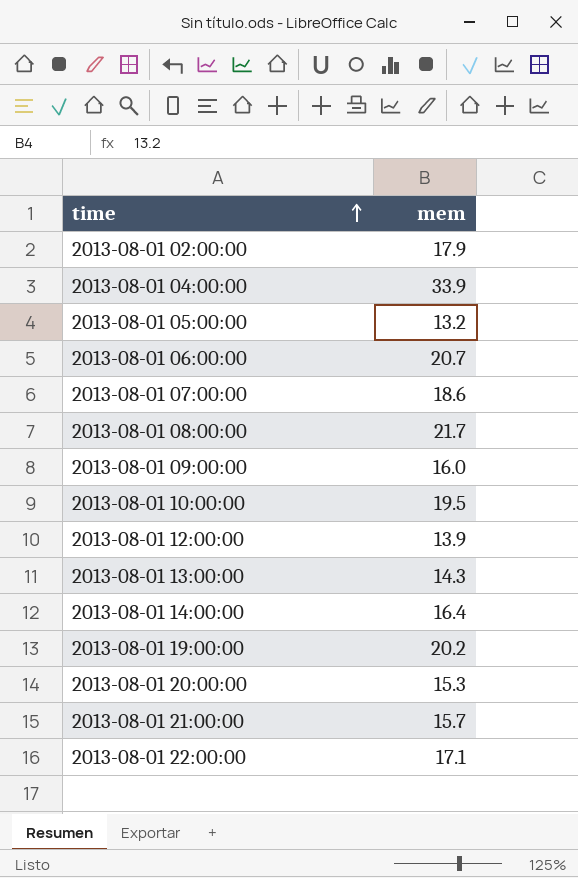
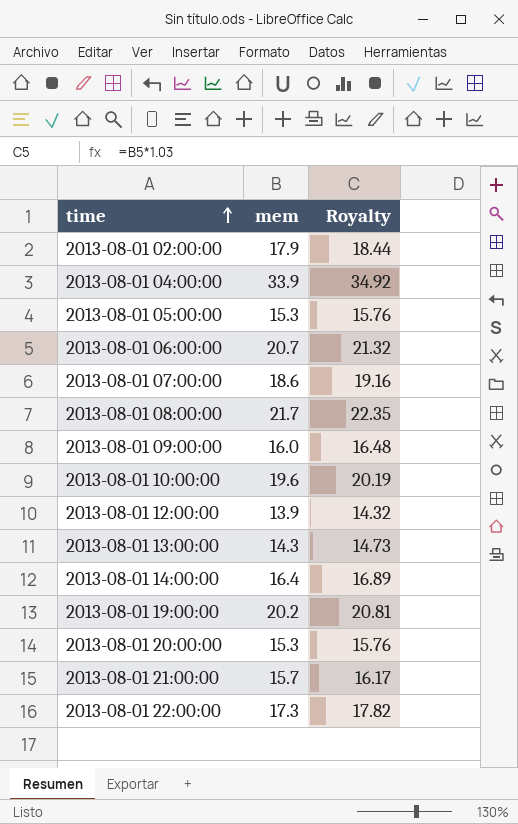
column Royalty | formula: none -> [mem] * 1.03
2013-08-01 05:00:00 | mem: 13.2 -> 15.3
2013-08-01 10:00:00 | mem: 19.5 -> 19.6
2013-08-01 22:00:00 | mem: 17.1 -> 17.3

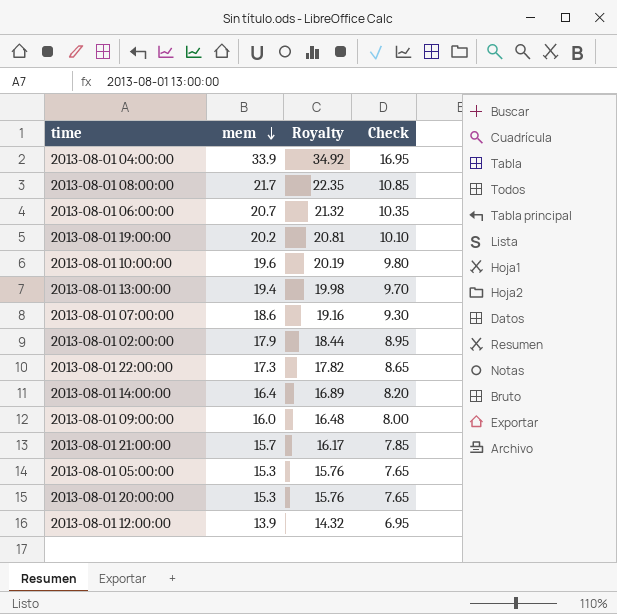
row order: time ascending -> mem descending
column Check | formula: none -> [mem] * 0.5
2013-08-01 13:00:00 | mem: 14.3 -> 19.4
2013-08-01 13:00:00 | Royalty: 14.73 -> 19.98

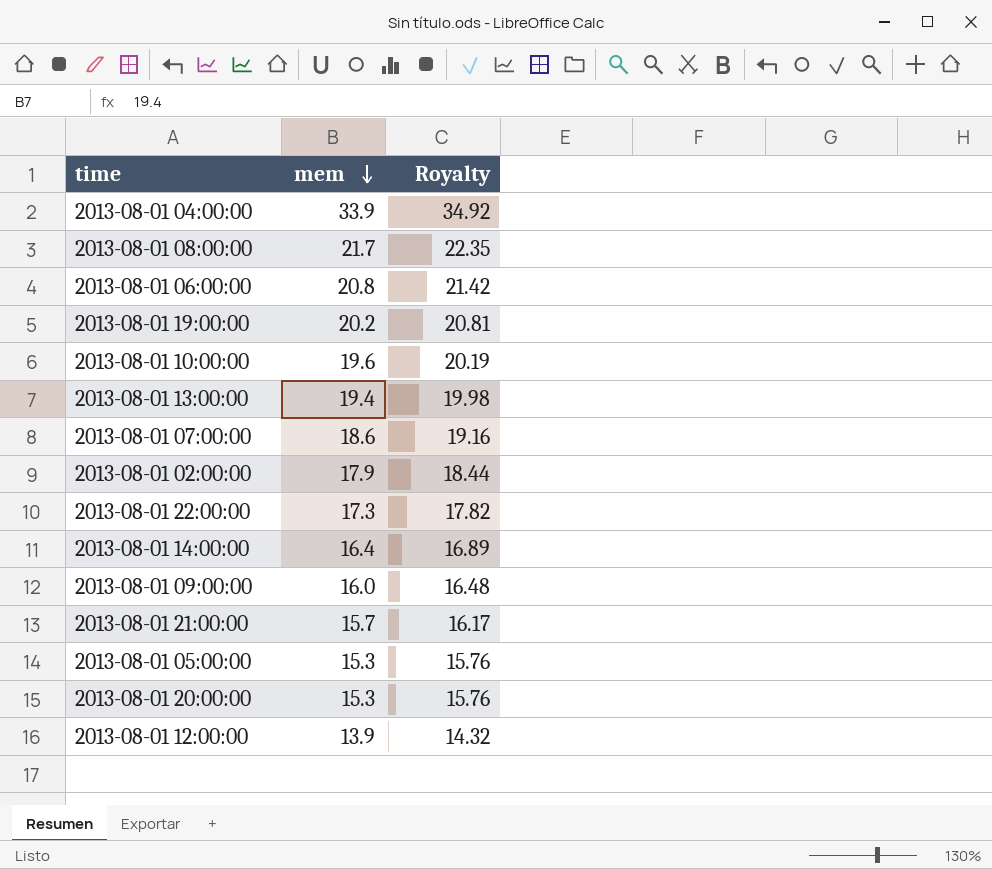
column Check | formula: [mem] * 0.5 -> none
2013-08-01 06:00:00 | mem: 20.7 -> 20.8
2013-08-01 06:00:00 | Royalty: 21.32 -> 21.42

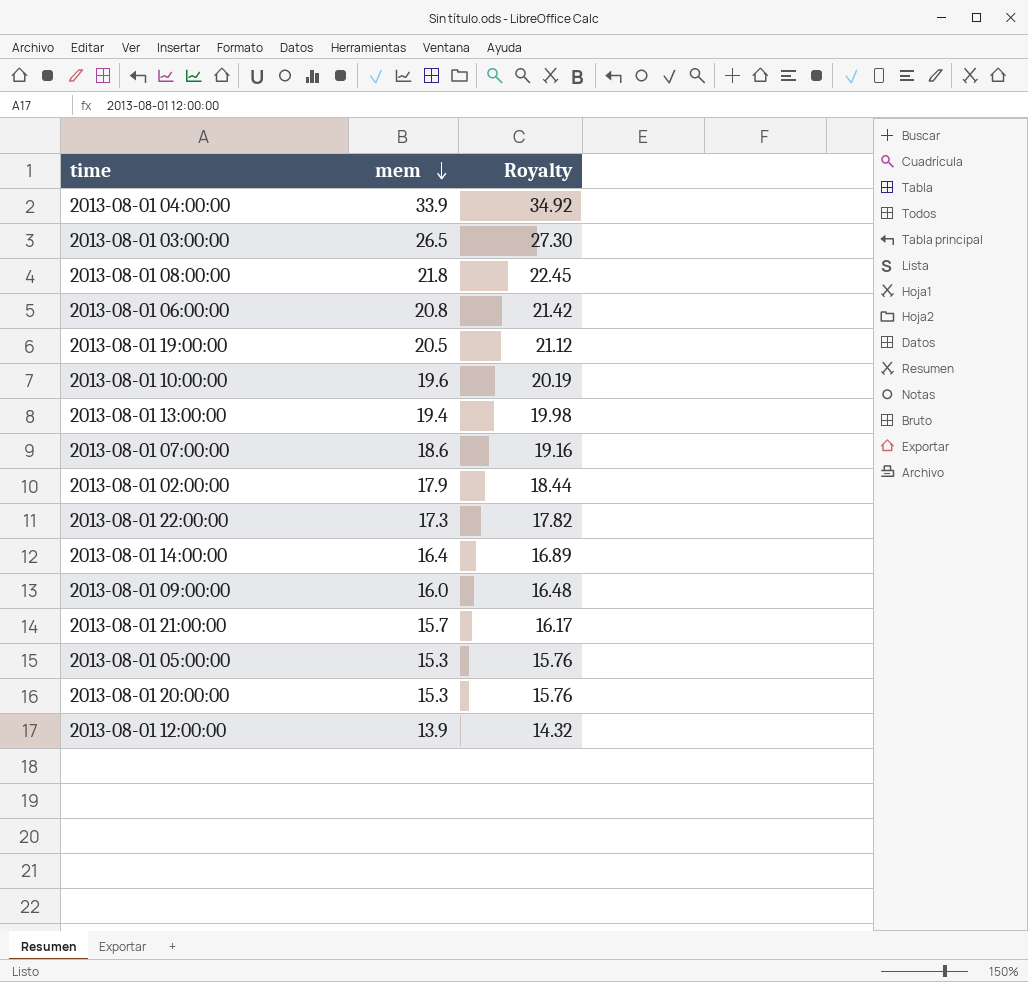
row 2013-08-01 03:00:00: none -> 26.5 | 27.30
2013-08-01 08:00:00 | mem: 21.7 -> 21.8
2013-08-01 08:00:00 | Royalty: 22.35 -> 22.45
2013-08-01 19:00:00 | mem: 20.2 -> 20.5
2013-08-01 19:00:00 | Royalty: 20.81 -> 21.12

